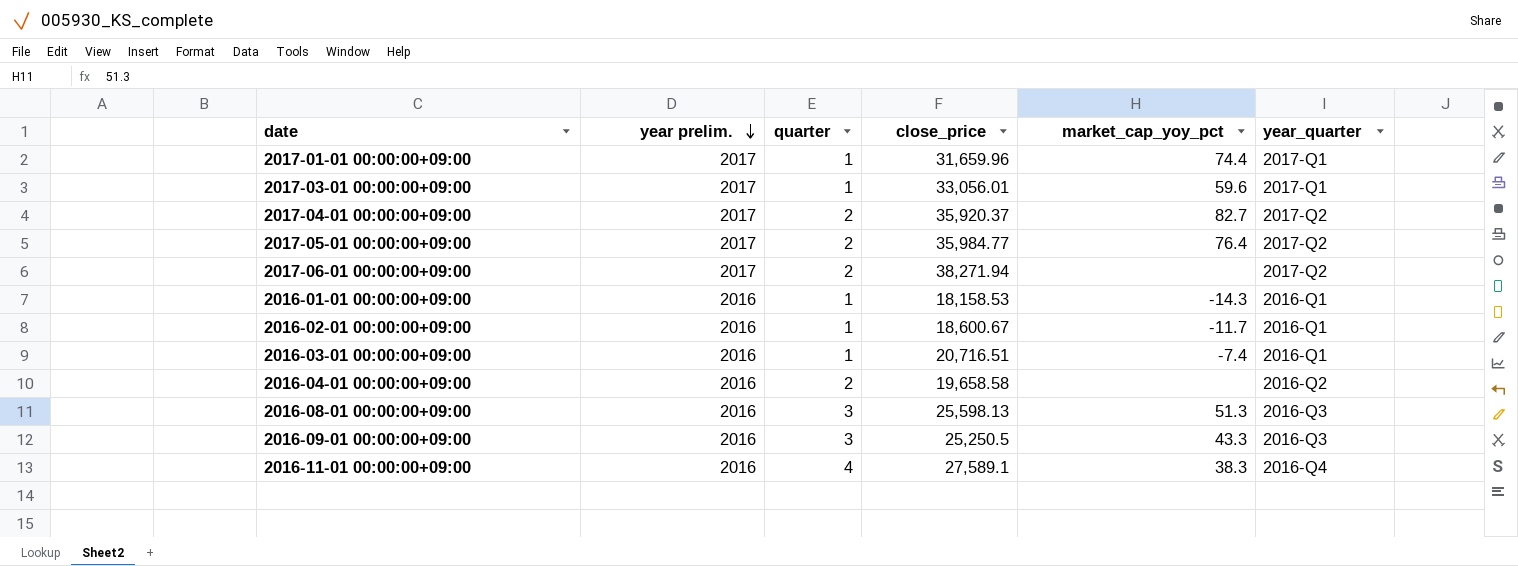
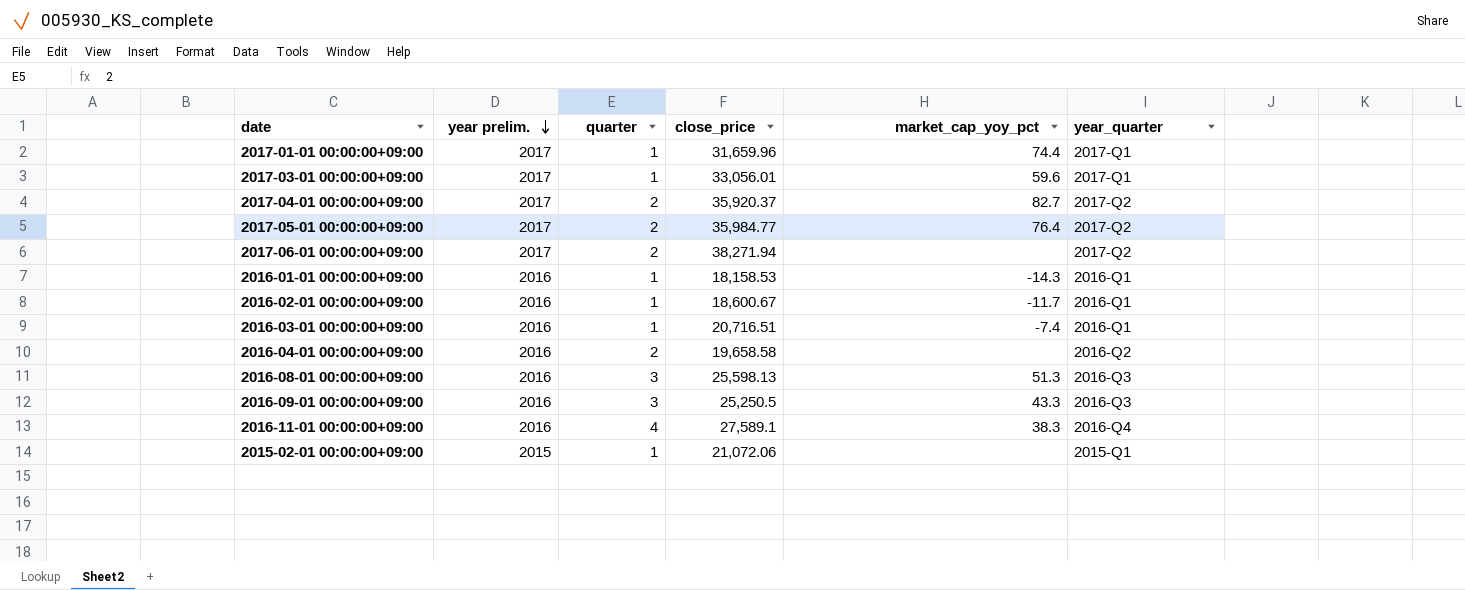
row 2015-02-01 00:00:00+09:00: none -> 2015 | 1 | 21,072.06 | none | 2015-Q1

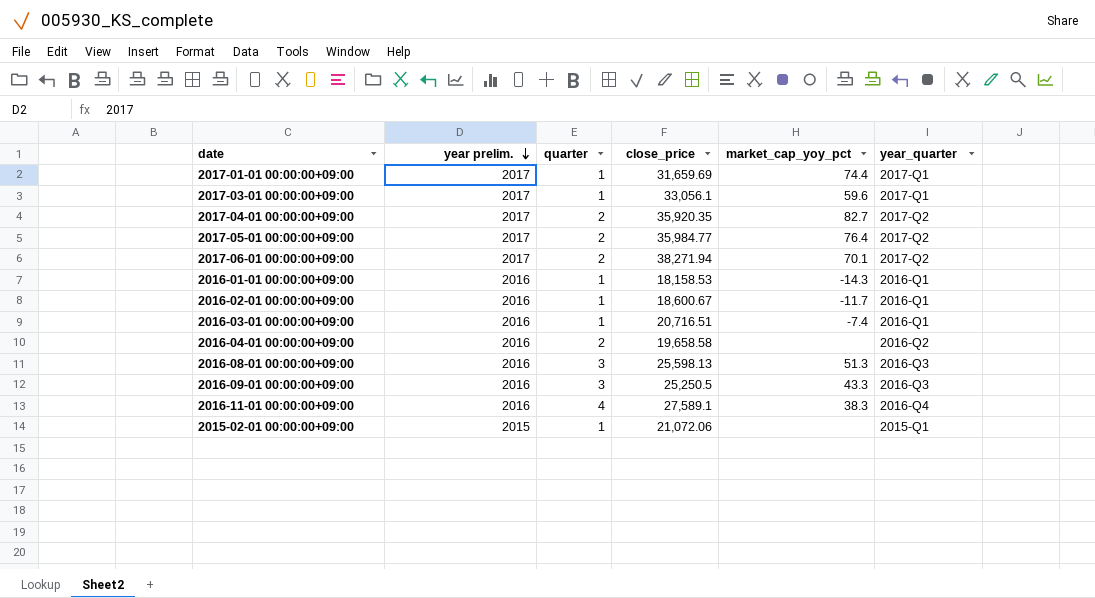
2017-01-01 00:00:00+09:00 | close_price: 31,659.96 -> 31,659.69
2017-03-01 00:00:00+09:00 | close_price: 33,056.01 -> 33,056.1
2017-04-01 00:00:00+09:00 | close_price: 35,920.37 -> 35,920.35
2017-06-01 00:00:00+09:00 | market_cap_yoy_pct: none -> 70.1

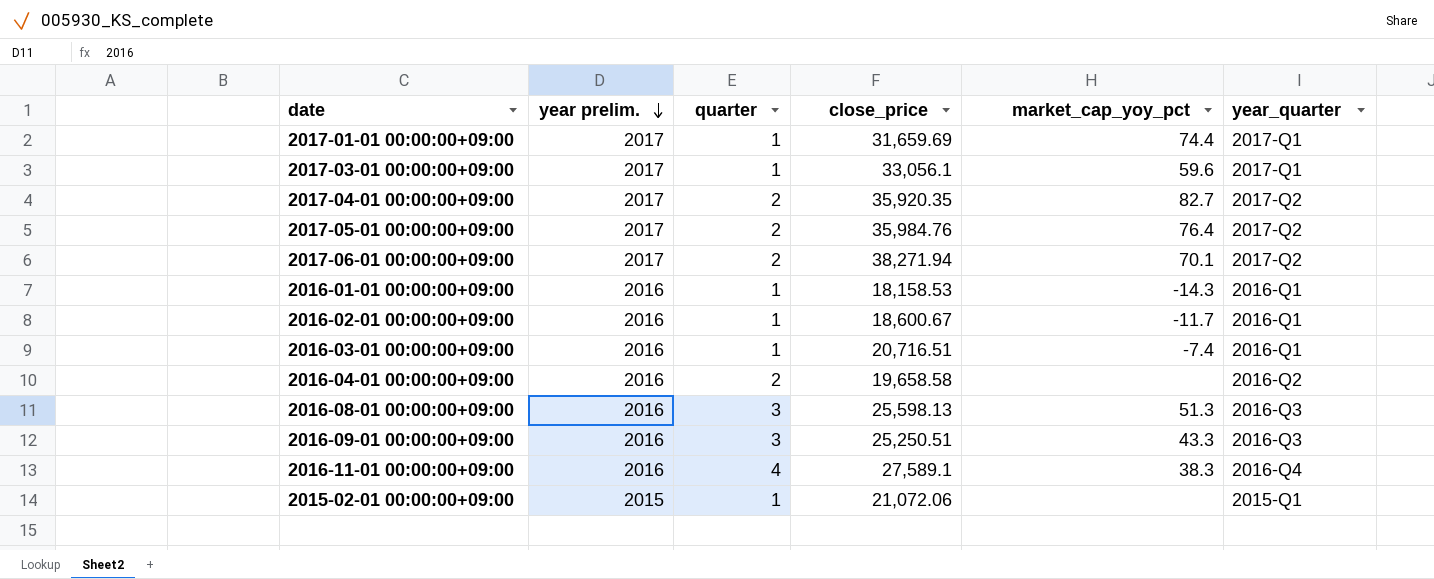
2017-05-01 00:00:00+09:00 | close_price: 35,984.77 -> 35,984.76
2016-09-01 00:00:00+09:00 | close_price: 25,250.5 -> 25,250.51

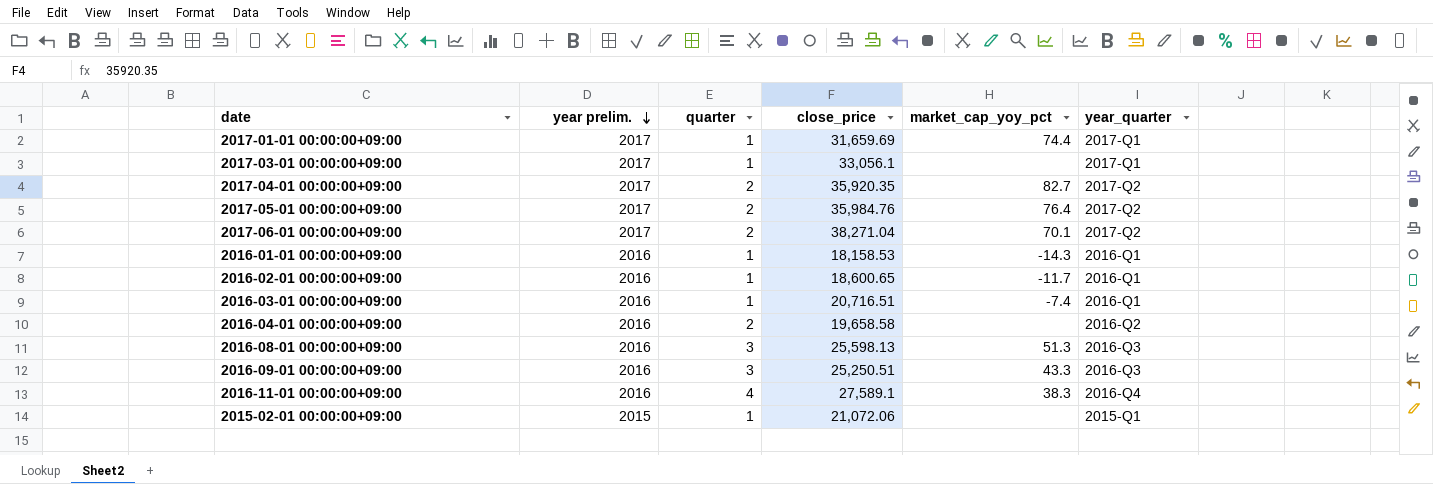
2017-03-01 00:00:00+09:00 | market_cap_yoy_pct: 59.6 -> none
2017-06-01 00:00:00+09:00 | close_price: 38,271.94 -> 38,271.04
2016-02-01 00:00:00+09:00 | close_price: 18,600.67 -> 18,600.65

